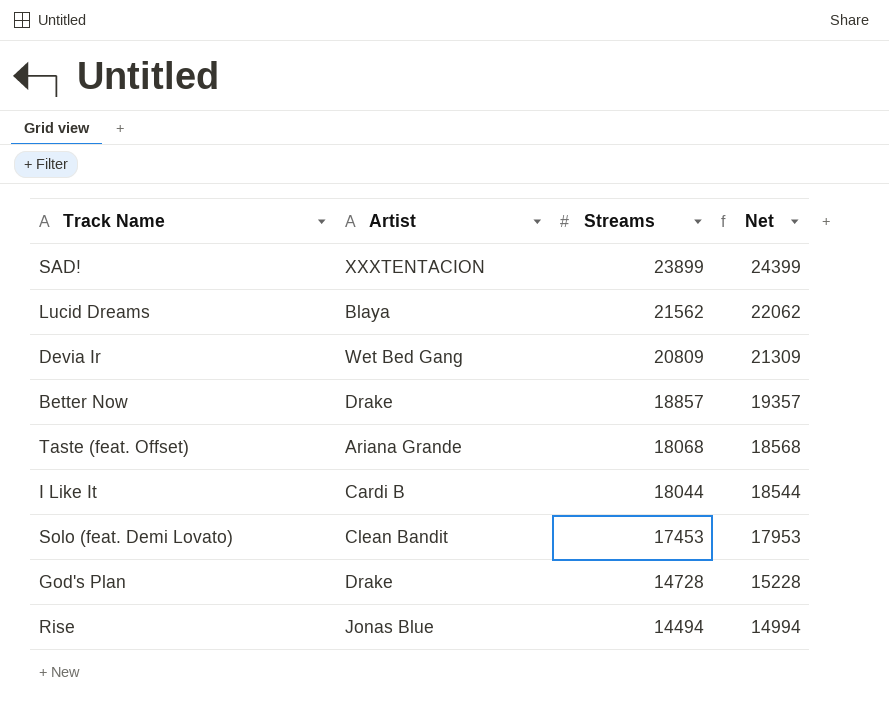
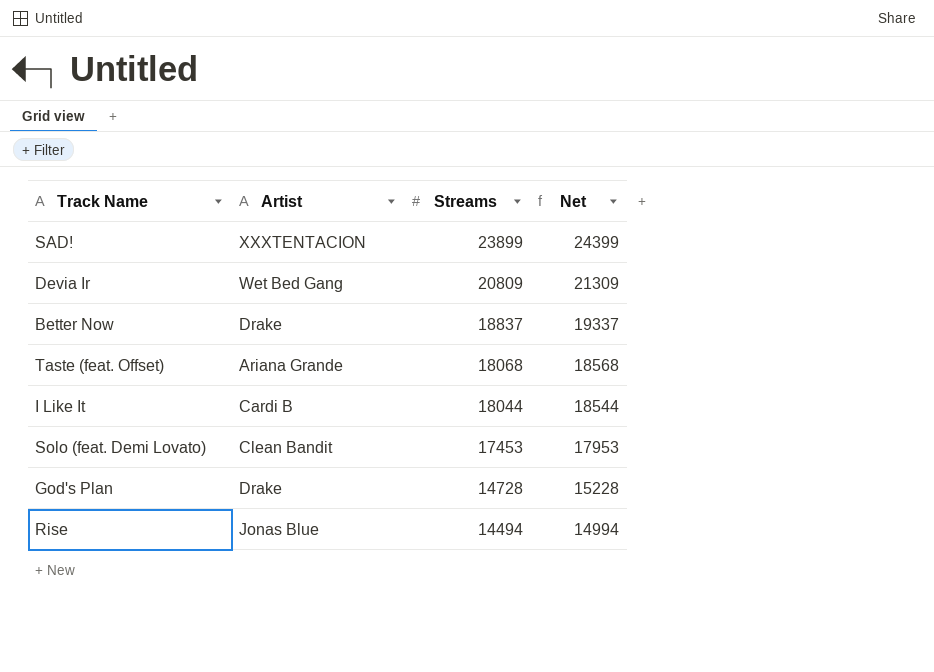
row Lucid Dreams: Blaya | 21562 | 22062 -> none
Better Now | Streams: 18857 -> 18837
Better Now | Net: 19357 -> 19337

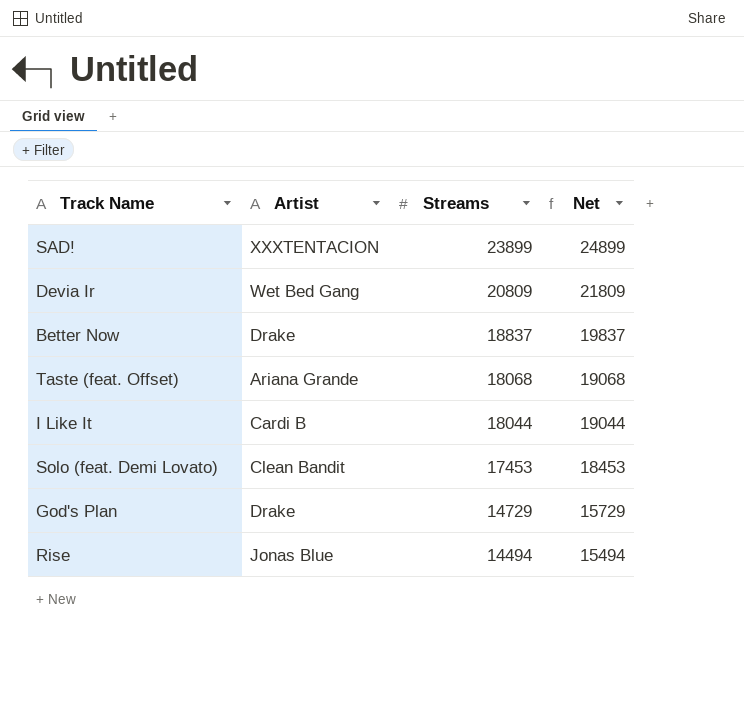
column Net | formula: [Streams] + 500 -> [Streams] + 1000
God's Plan | Streams: 14728 -> 14729

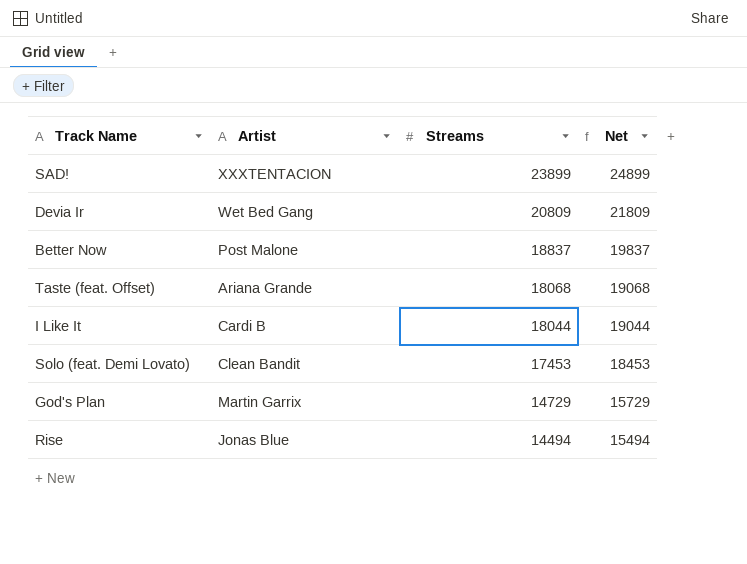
Better Now | Artist: Drake -> Post Malone
God's Plan | Artist: Drake -> Martin Garrix

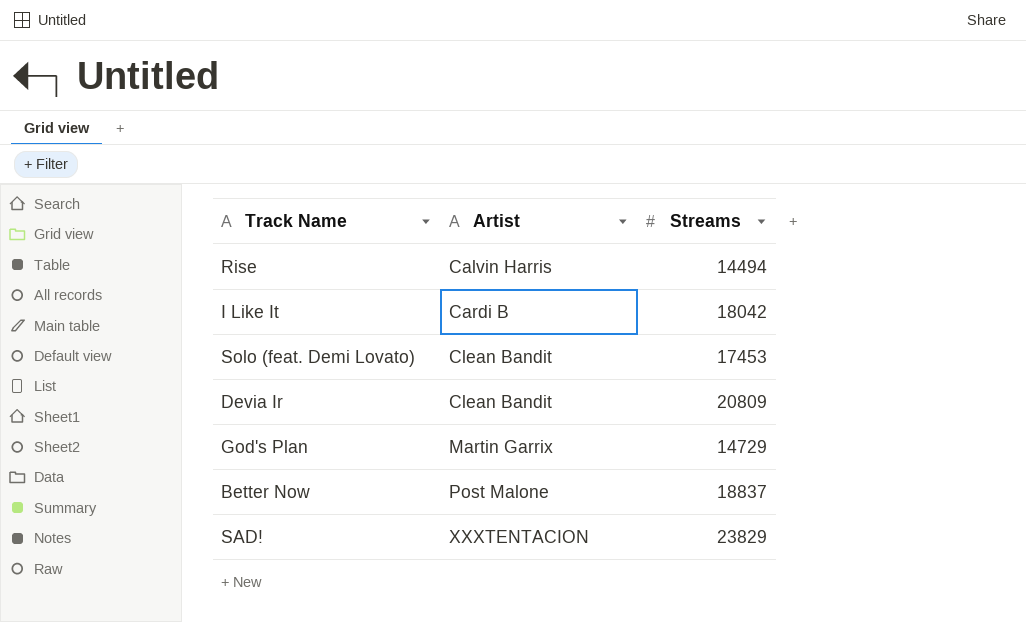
row order: Streams descending -> Artist ascending
column Net | formula: [Streams] + 1000 -> none
row Taste (feat. Offset): Ariana Grande | 18068 | 19068 -> none
Rise | Artist: Jonas Blue -> Calvin Harris
I Like It | Streams: 18044 -> 18042
Devia Ir | Artist: Wet Bed Gang -> Clean Bandit
SAD! | Streams: 23899 -> 23829

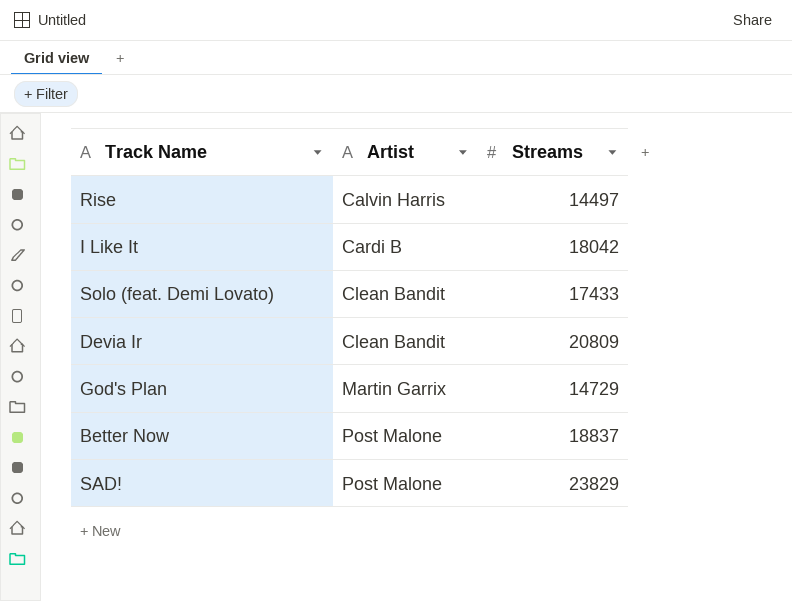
Rise | Streams: 14494 -> 14497
Solo (feat. Demi Lovato) | Streams: 17453 -> 17433
SAD! | Artist: XXXTENTACION -> Post Malone

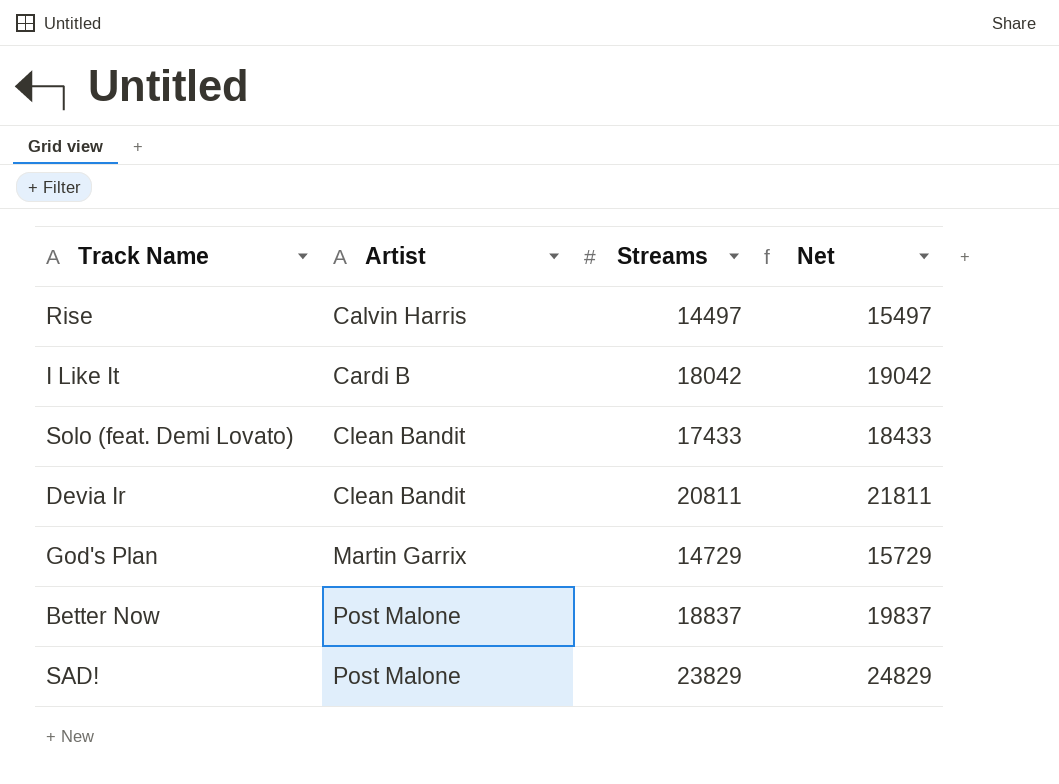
column Net | formula: none -> [Streams] + 1000
Devia Ir | Streams: 20809 -> 20811

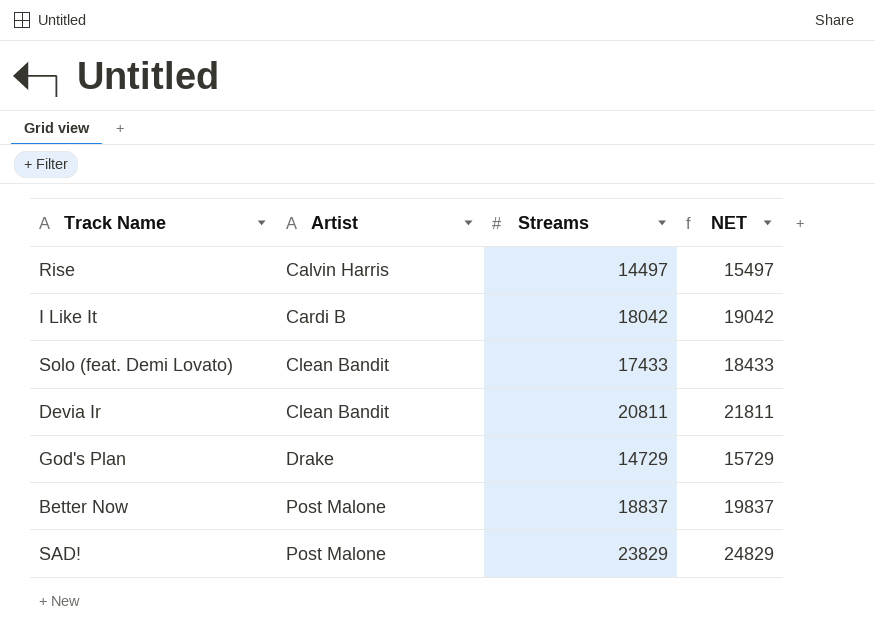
column name: Net -> NET
God's Plan | Artist: Martin Garrix -> Drake

